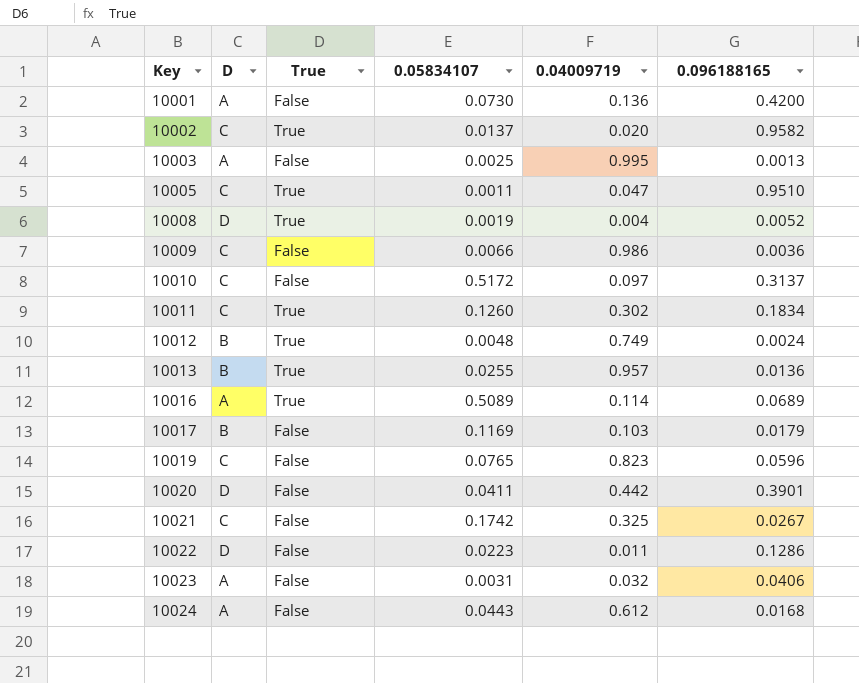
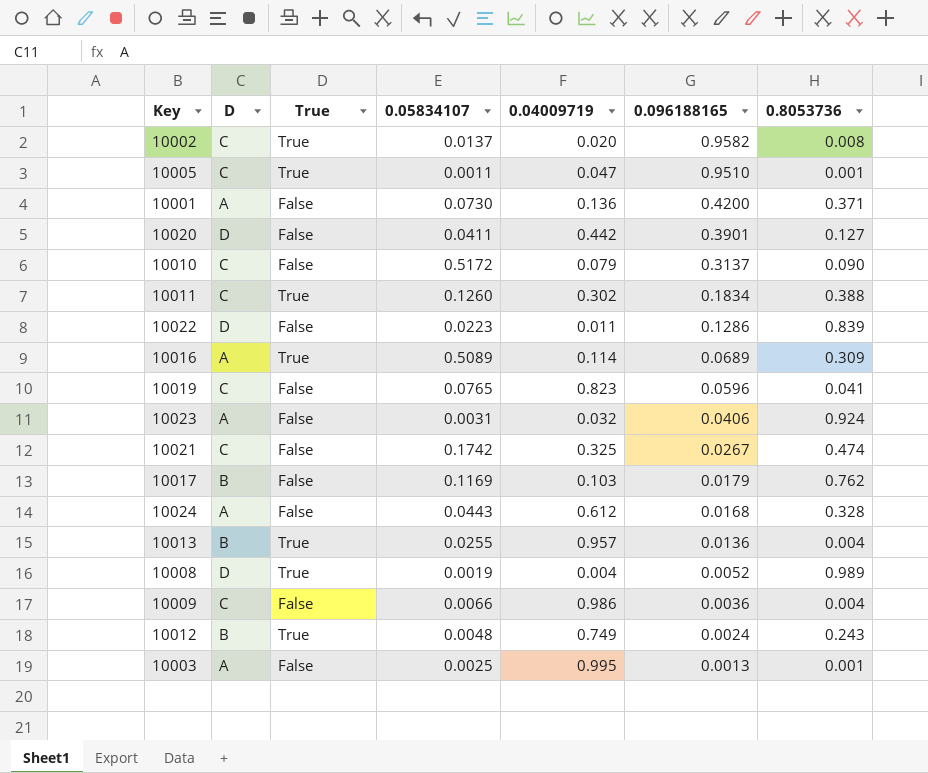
row order: Key ascending -> 0.096188165 descending
column 0.8053736 | position: none -> 7
10010 | 0.04009719: 0.097 -> 0.079

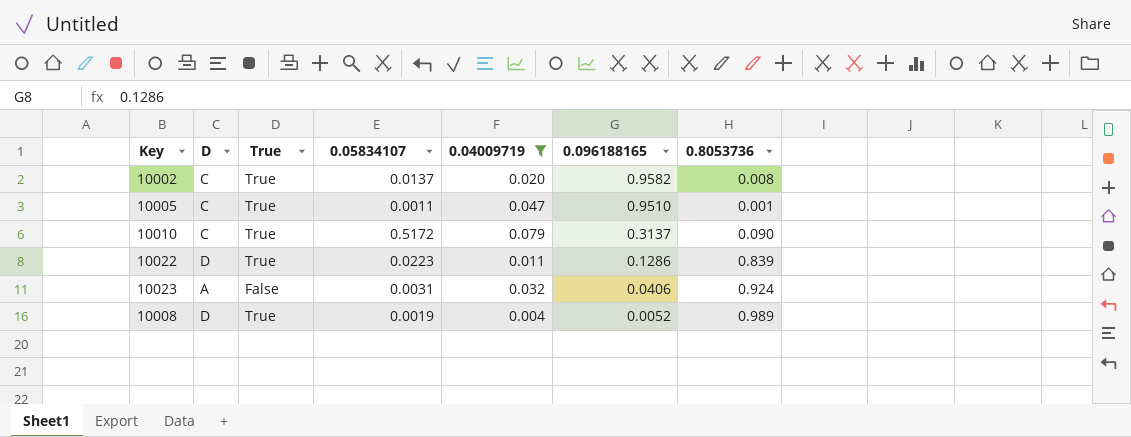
filter: none -> 0.04009719 <= 0.079
10010 | True: False -> True
10022 | True: False -> True

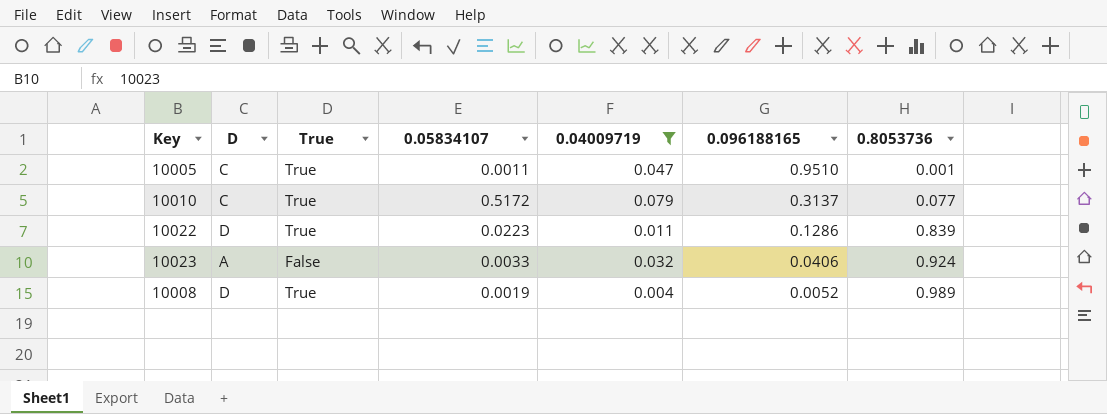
row 10002: C | True | 0.0137 | 0.020 | 0.9582 | 0.008 -> none
10010 | 0.8053736: 0.090 -> 0.077
10023 | 0.05834107: 0.0031 -> 0.0033

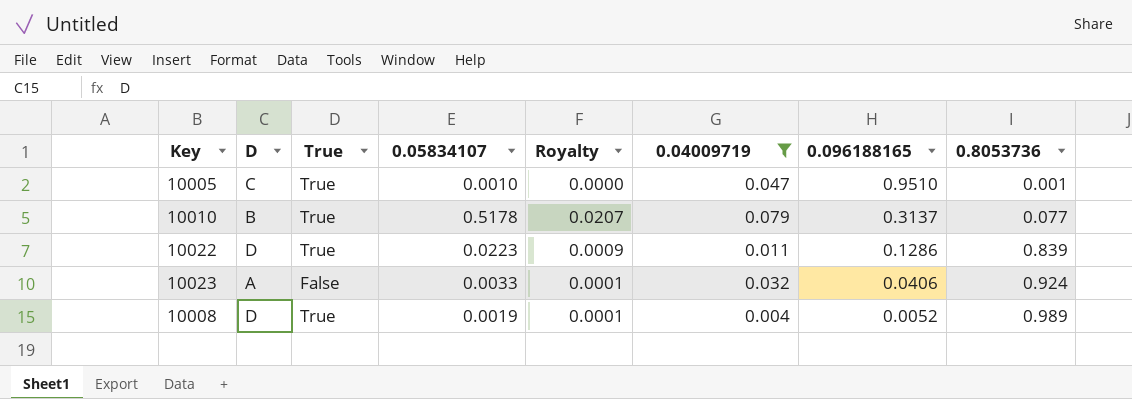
column Royalty | formula: none -> [0.05834107] * 0.04
10005 | 0.05834107: 0.0011 -> 0.0010
10010 | D: C -> B
10010 | 0.05834107: 0.5172 -> 0.5178

